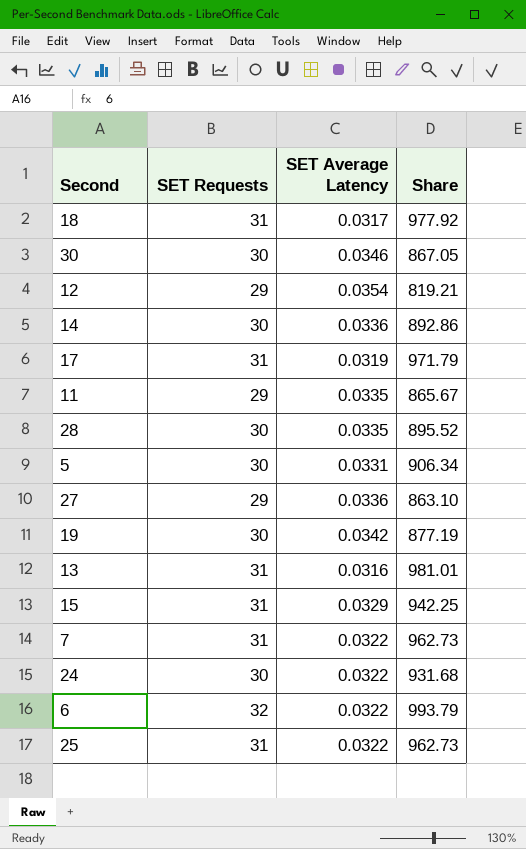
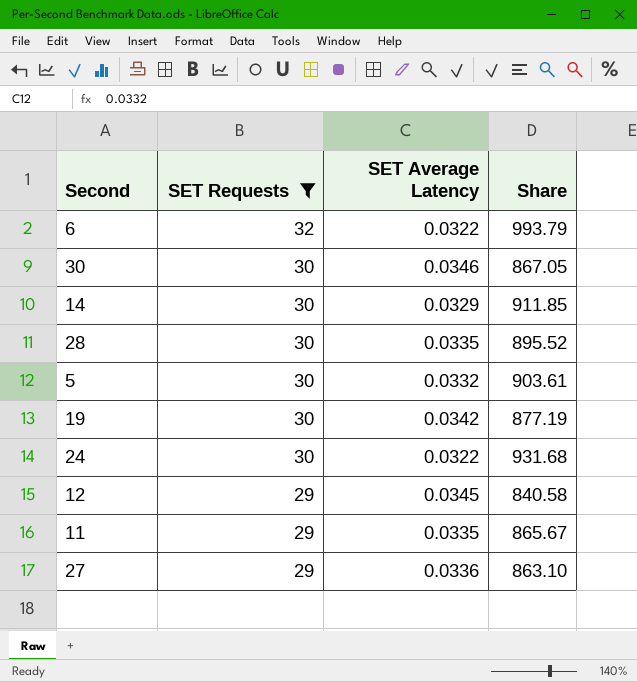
filter: none -> SET Requests != 31
row order: none -> SET Requests descending
14 | SET Average Latency: 0.0336 -> 0.0329
14 | Share: 892.86 -> 911.85
5 | SET Average Latency: 0.0331 -> 0.0332
5 | Share: 906.34 -> 903.61
12 | SET Average Latency: 0.0354 -> 0.0345
12 | Share: 819.21 -> 840.58

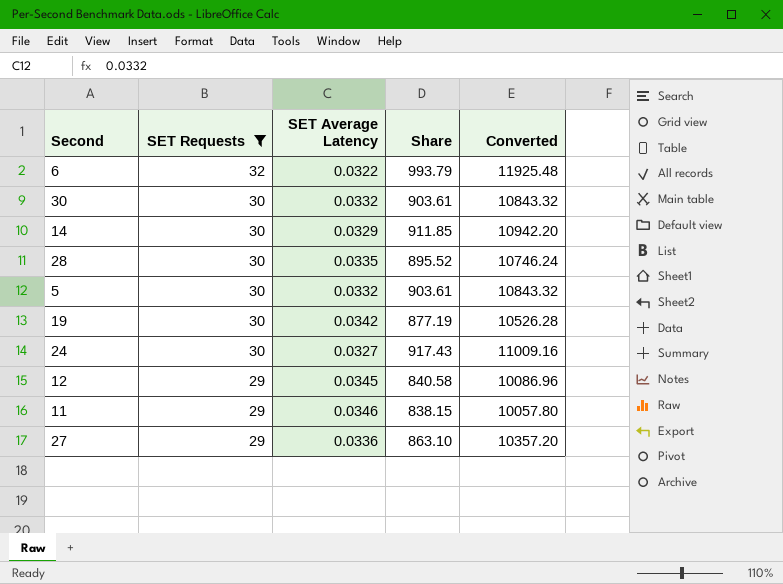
column Converted | formula: none -> [Share] * 12
30 | SET Average Latency: 0.0346 -> 0.0332
30 | Share: 867.05 -> 903.61
24 | SET Average Latency: 0.0322 -> 0.0327
24 | Share: 931.68 -> 917.43
11 | SET Average Latency: 0.0335 -> 0.0346
11 | Share: 865.67 -> 838.15

